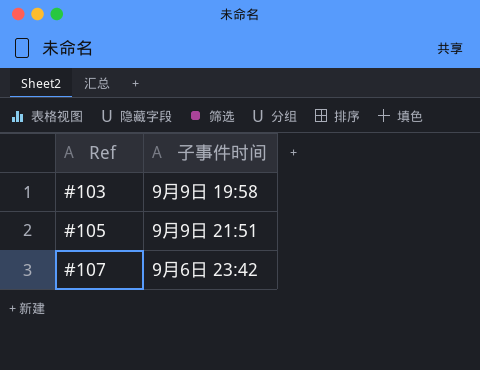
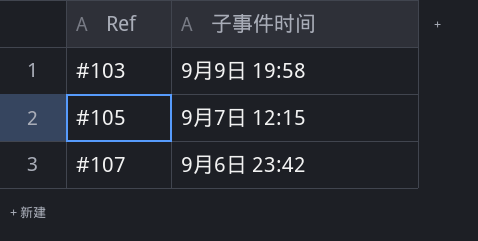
#105 | 子事件时间: 9月9日 21:51 -> 9月7日 12:15

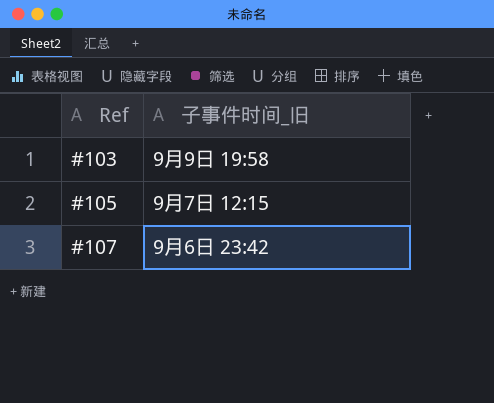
column name: 子事件时间 -> 子事件时间_旧

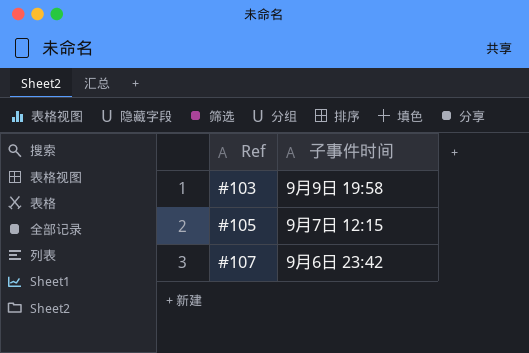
column name: 子事件时间_旧 -> 子事件时间

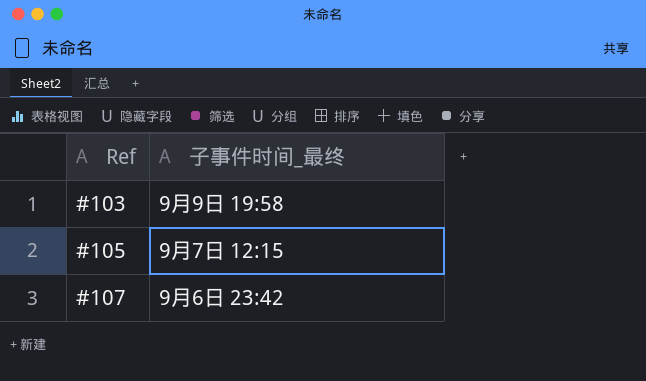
column name: 子事件时间 -> 子事件时间_最终

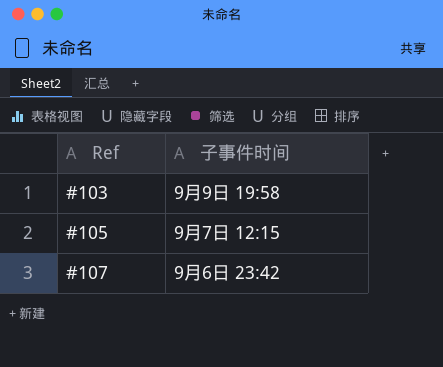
column name: 子事件时间_最终 -> 子事件时间

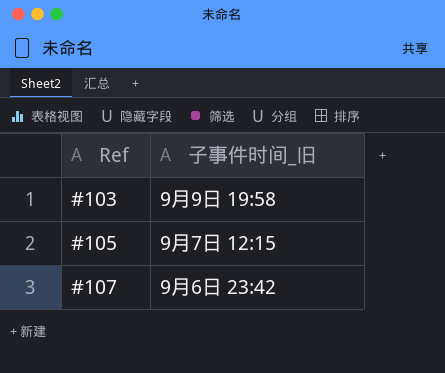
column name: 子事件时间 -> 子事件时间_旧

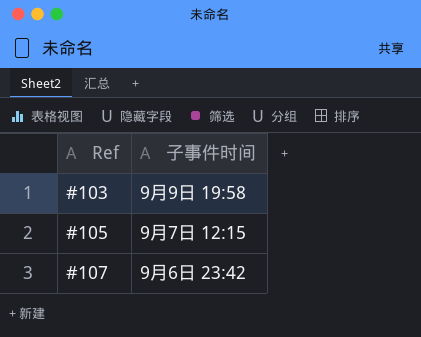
column name: 子事件时间_旧 -> 子事件时间

